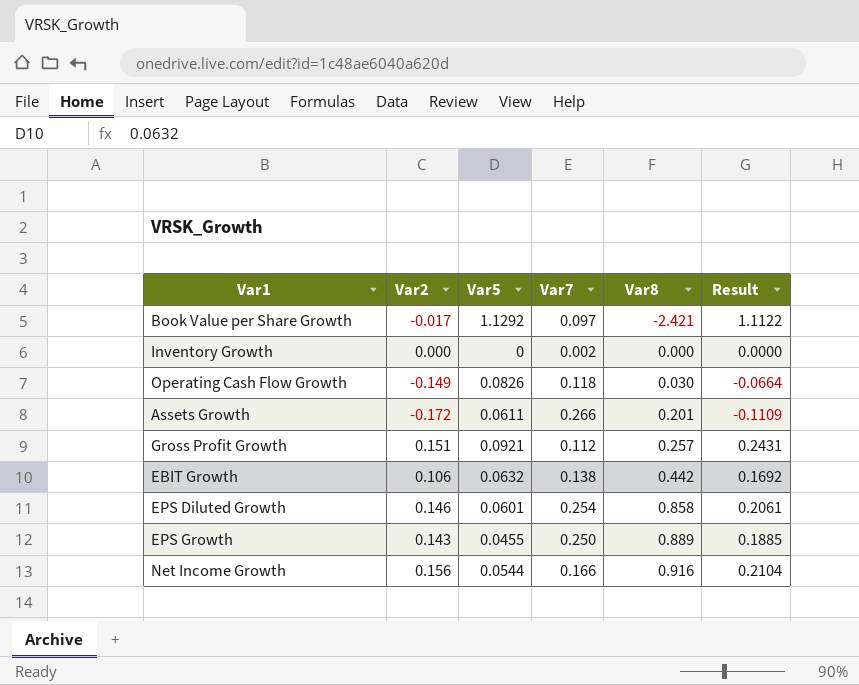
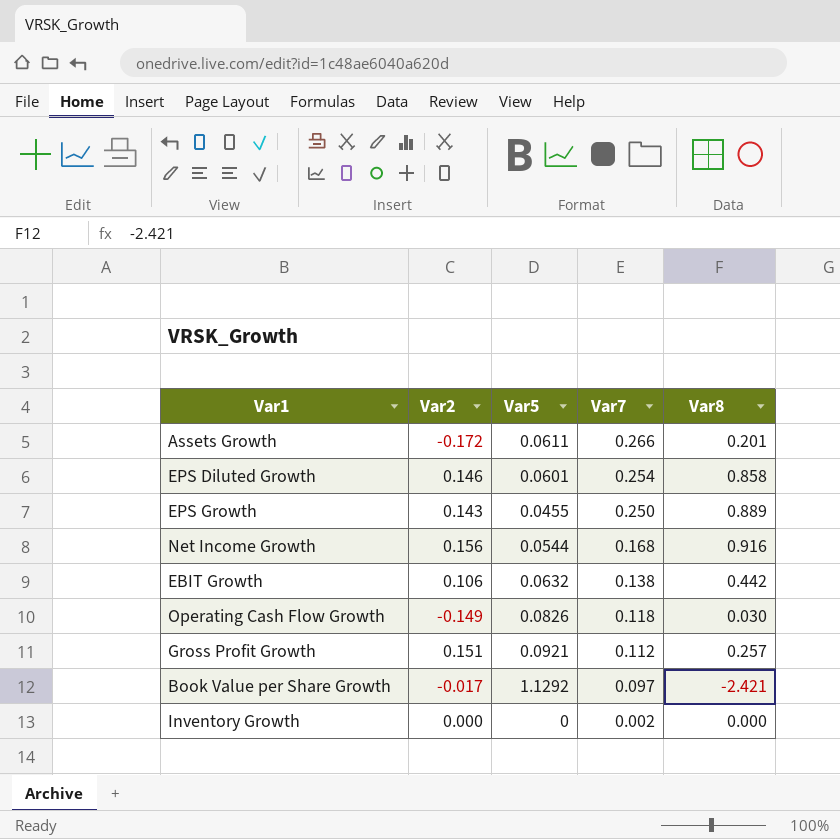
row order: Var8 ascending -> Var7 descending
column Result | formula: [Var2] + [Var5] -> none
Net Income Growth | Var7: 0.166 -> 0.168

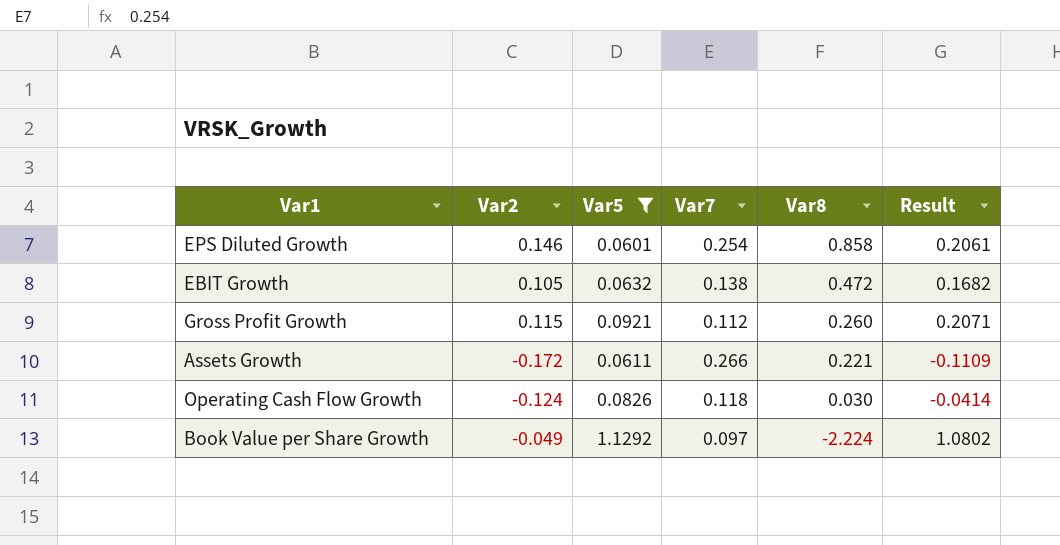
filter: none -> Var5 >= 0.0601
row order: Var7 descending -> Var8 descending
column Result | formula: none -> [Var2] + [Var5]
EBIT Growth | Var2: 0.106 -> 0.105
EBIT Growth | Var8: 0.442 -> 0.472
Gross Profit Growth | Var2: 0.151 -> 0.115
Gross Profit Growth | Var8: 0.257 -> 0.260
Assets Growth | Var8: 0.201 -> 0.221
Operating Cash Flow Growth | Var2: -0.149 -> -0.124
Book Value per Share Growth | Var2: -0.017 -> -0.049
Book Value per Share Growth | Var8: -2.421 -> -2.224

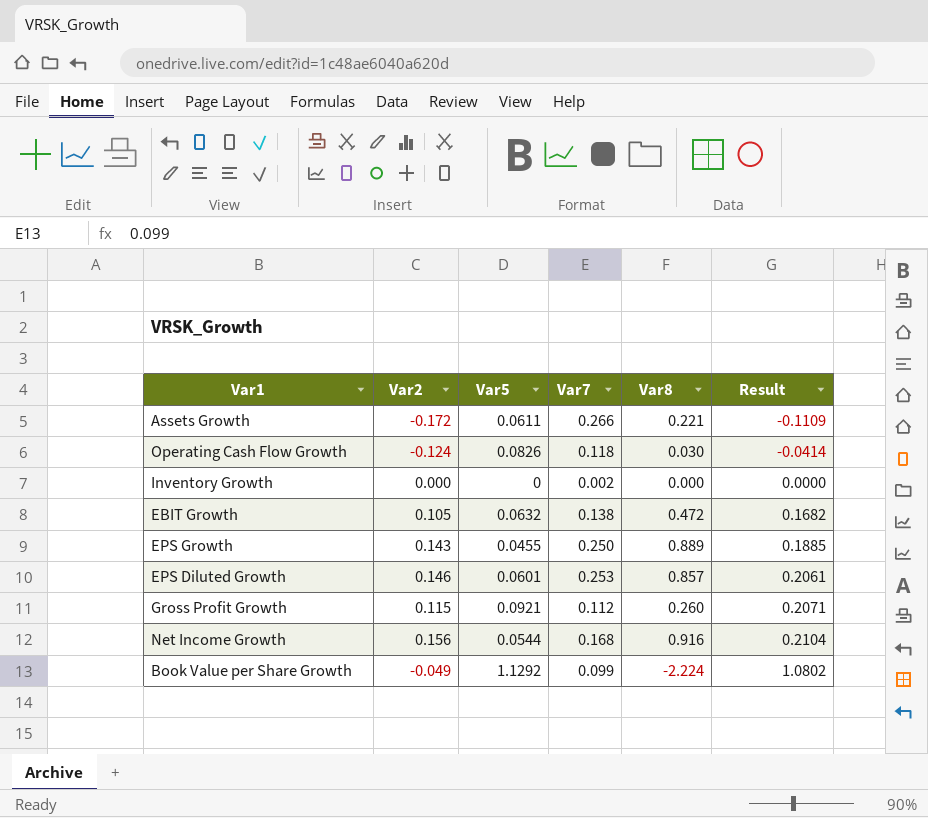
filter: Var5 >= 0.0601 -> none
row order: Var8 descending -> Result ascending
EPS Diluted Growth | Var7: 0.254 -> 0.253
EPS Diluted Growth | Var8: 0.858 -> 0.857
Book Value per Share Growth | Var7: 0.097 -> 0.099

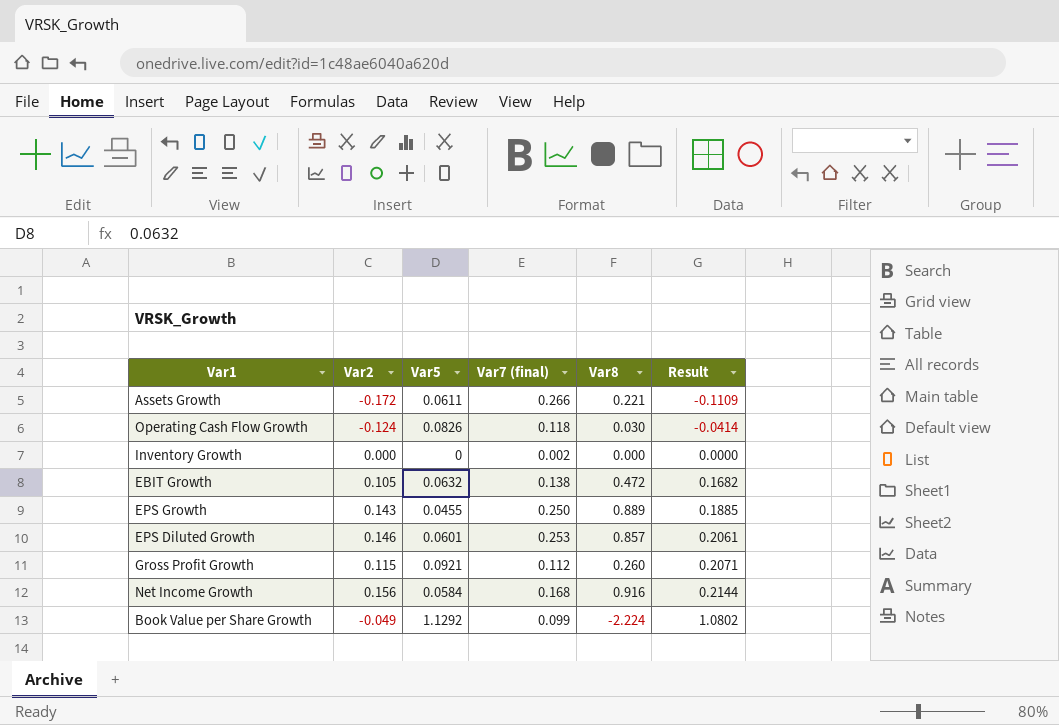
column name: Var7 -> Var7 (final)
Net Income Growth | Var5: 0.0544 -> 0.0584
Net Income Growth | Result: 0.2104 -> 0.2144

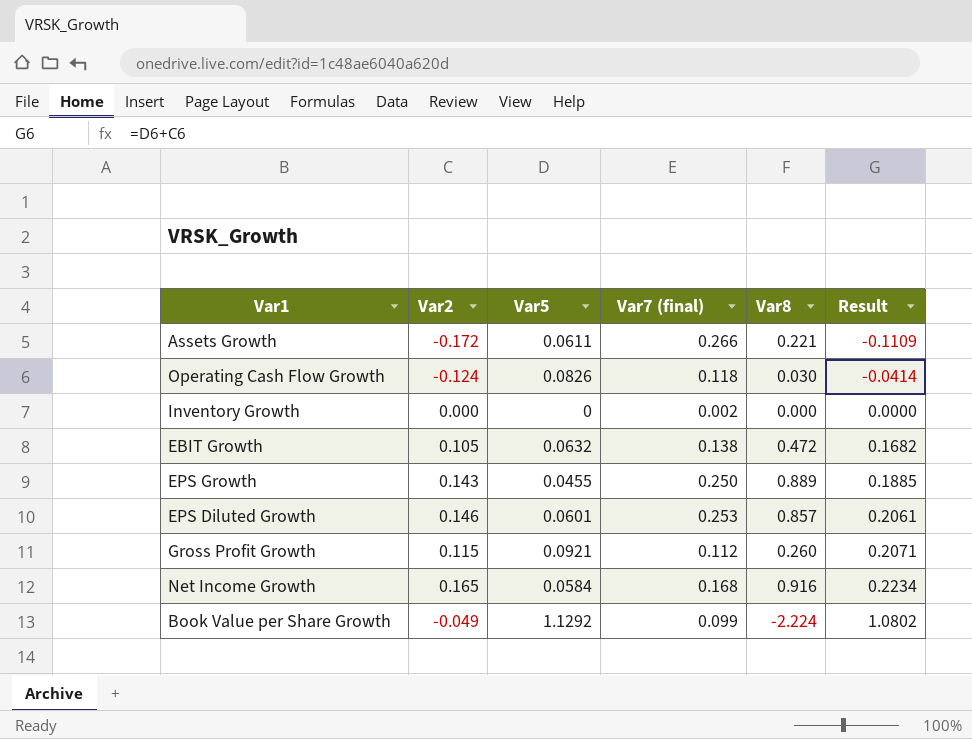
Net Income Growth | Var2: 0.156 -> 0.165
Net Income Growth | Result: 0.2144 -> 0.2234

